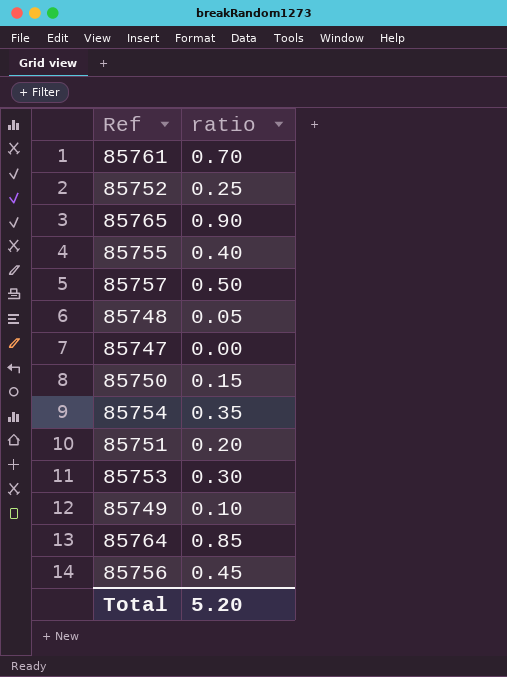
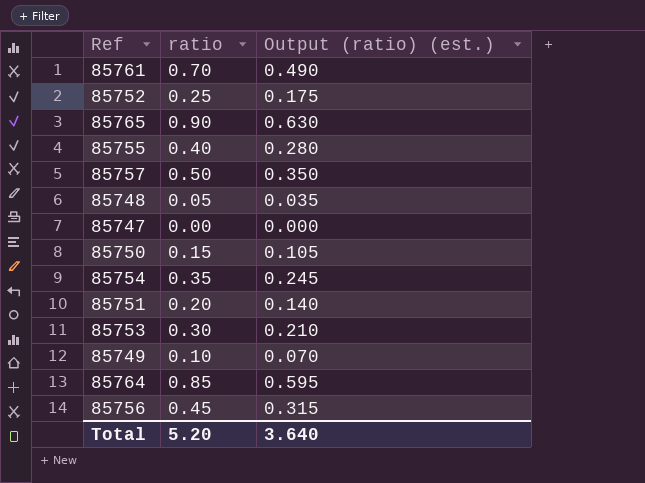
column Output (ratio) (est.) | formula: none -> [ratio] * 0.7

